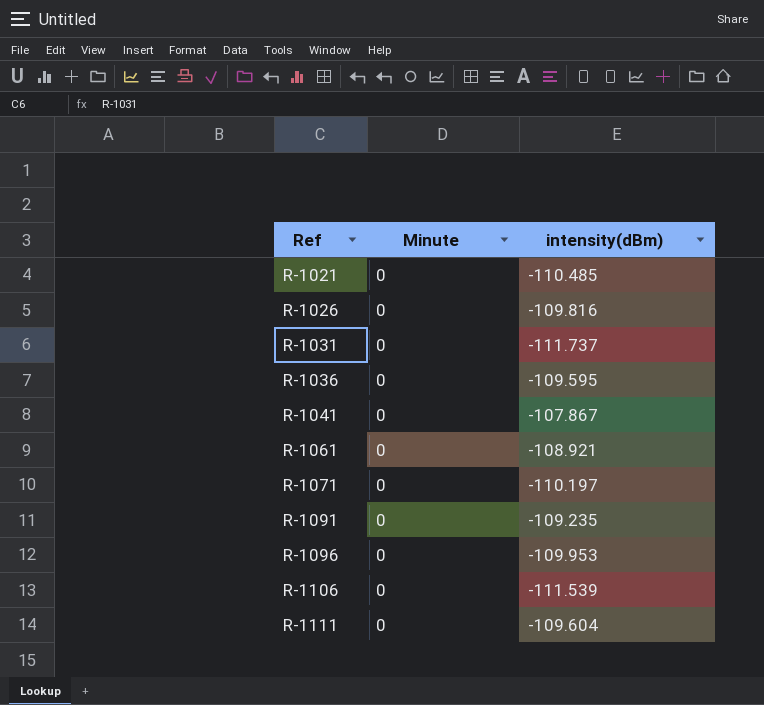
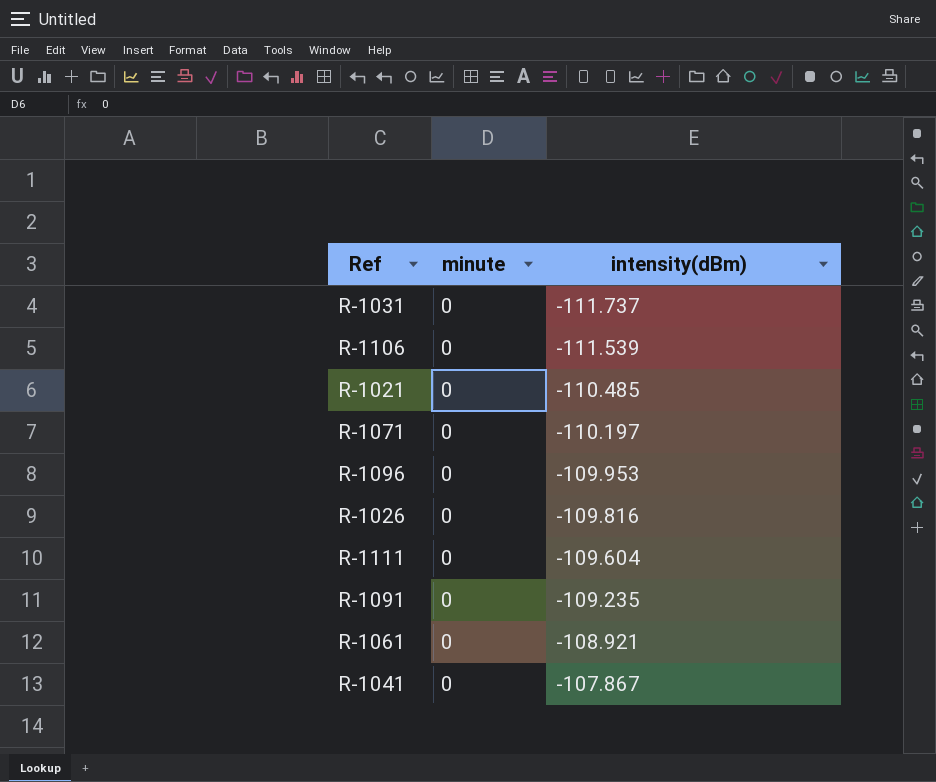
row order: Ref ascending -> intensity(dBm) ascending
column name: Minute -> minute
row R-1036: 0 | -109.595 -> none

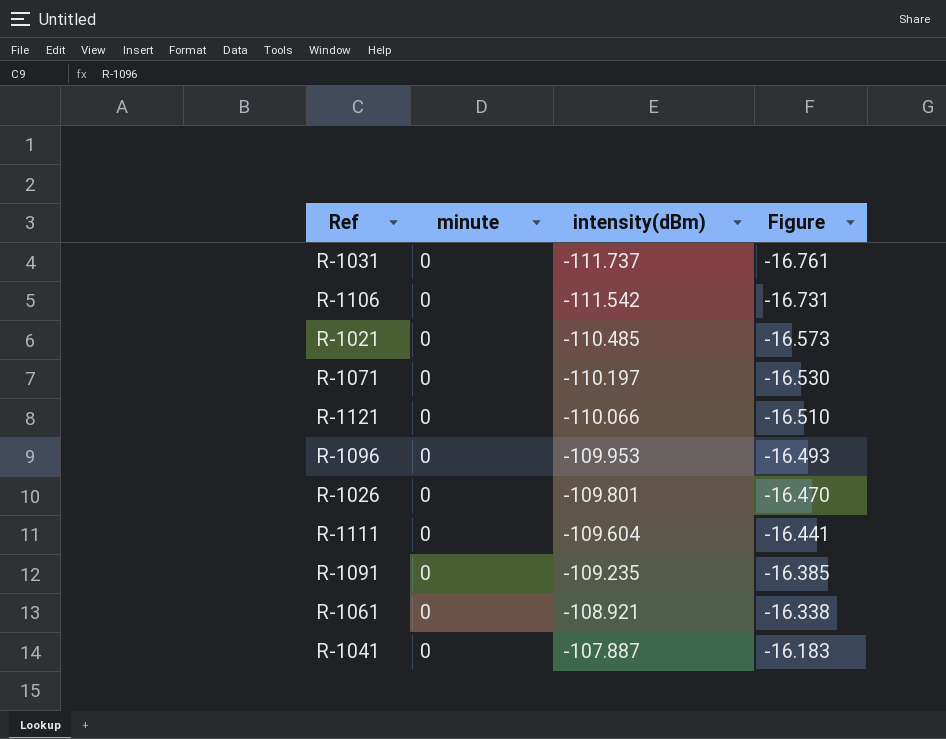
column Figure | formula: none -> [intensity(dBm)] * 0.15
R-1106 | intensity(dBm): -111.539 -> -111.542
row R-1121: none -> 0 | -110.066 | -16.510
R-1026 | intensity(dBm): -109.816 -> -109.801
R-1041 | intensity(dBm): -107.867 -> -107.887

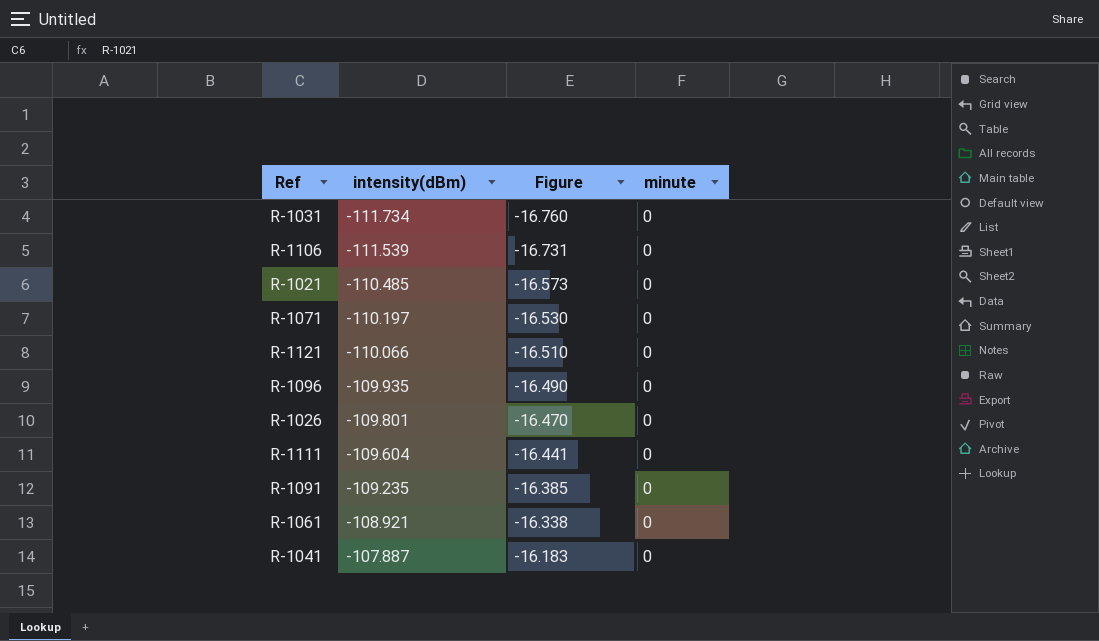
column minute | position: 2 -> 4
R-1031 | intensity(dBm): -111.737 -> -111.734
R-1031 | Figure: -16.761 -> -16.760
R-1106 | intensity(dBm): -111.542 -> -111.539
R-1096 | intensity(dBm): -109.953 -> -109.935
R-1096 | Figure: -16.493 -> -16.490

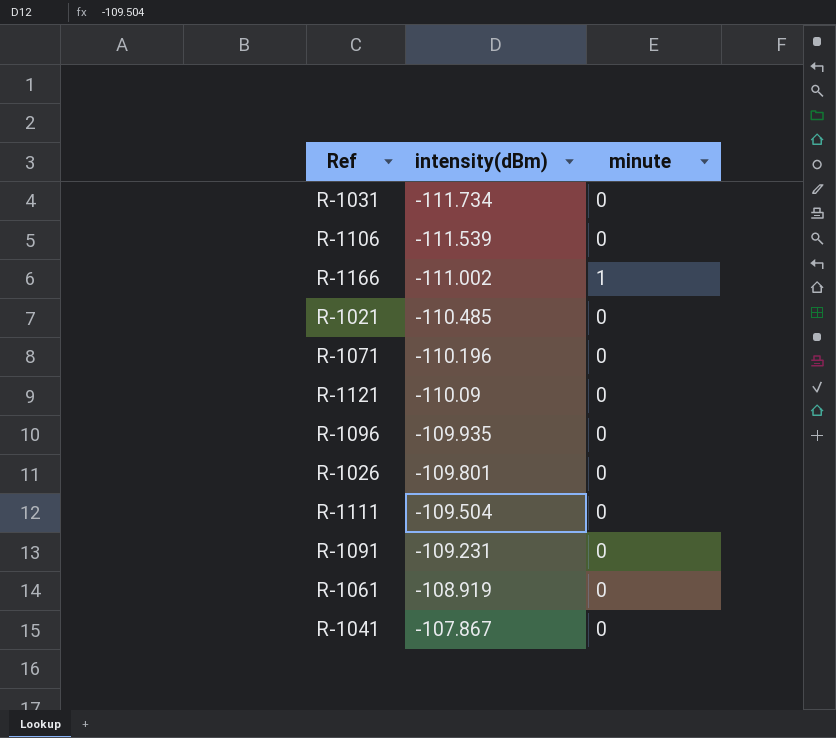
column Figure | formula: [intensity(dBm)] * 0.15 -> none
row R-1166: none -> -111.002 | 1
R-1071 | intensity(dBm): -110.197 -> -110.196
R-1121 | intensity(dBm): -110.066 -> -110.09
R-1111 | intensity(dBm): -109.604 -> -109.504
R-1091 | intensity(dBm): -109.235 -> -109.231
R-1061 | intensity(dBm): -108.921 -> -108.919
R-1041 | intensity(dBm): -107.887 -> -107.867

